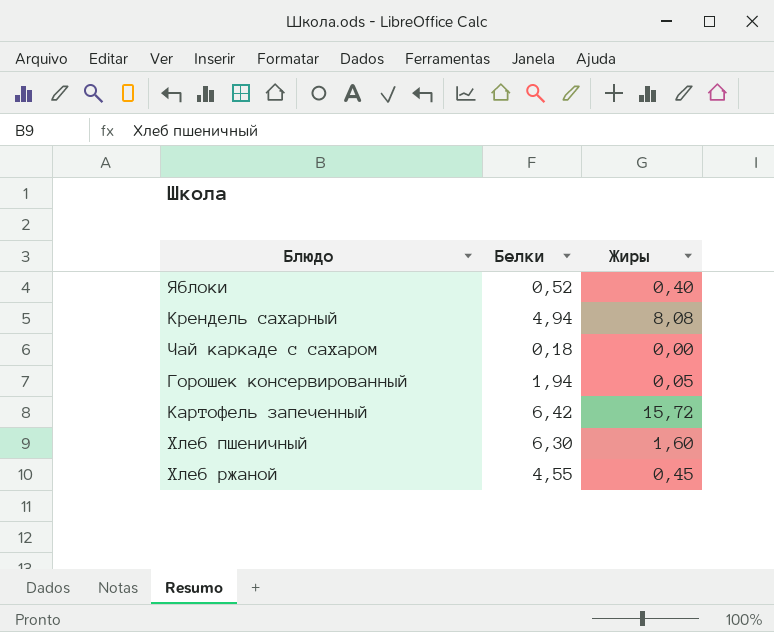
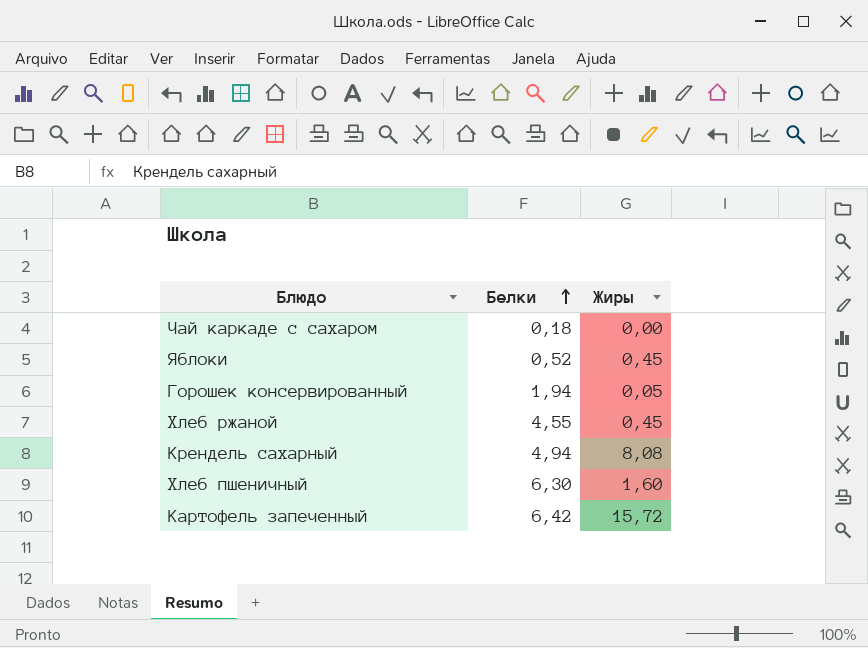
row order: none -> Белки ascending
Яблоки | Жиры: 0,40 -> 0,45

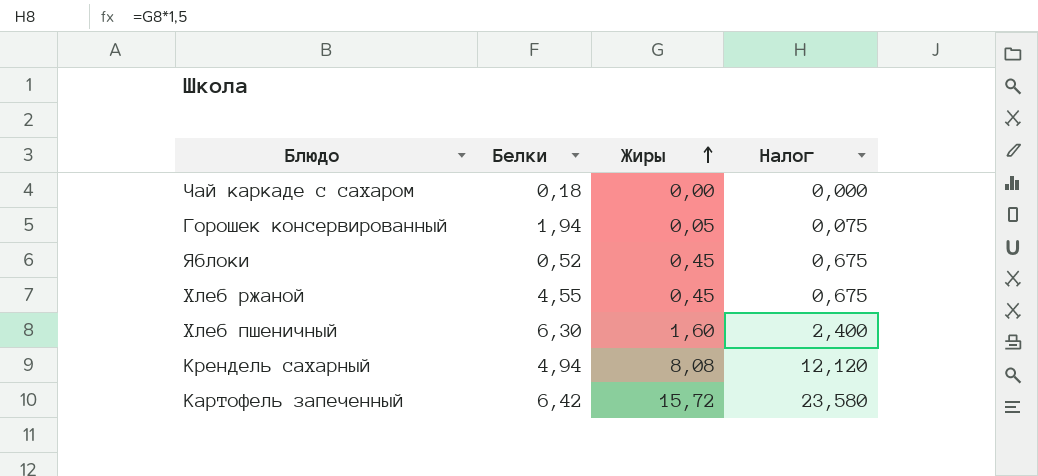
row order: Белки ascending -> Жиры ascending
column Налог | formula: none -> [Жиры] * 1,5

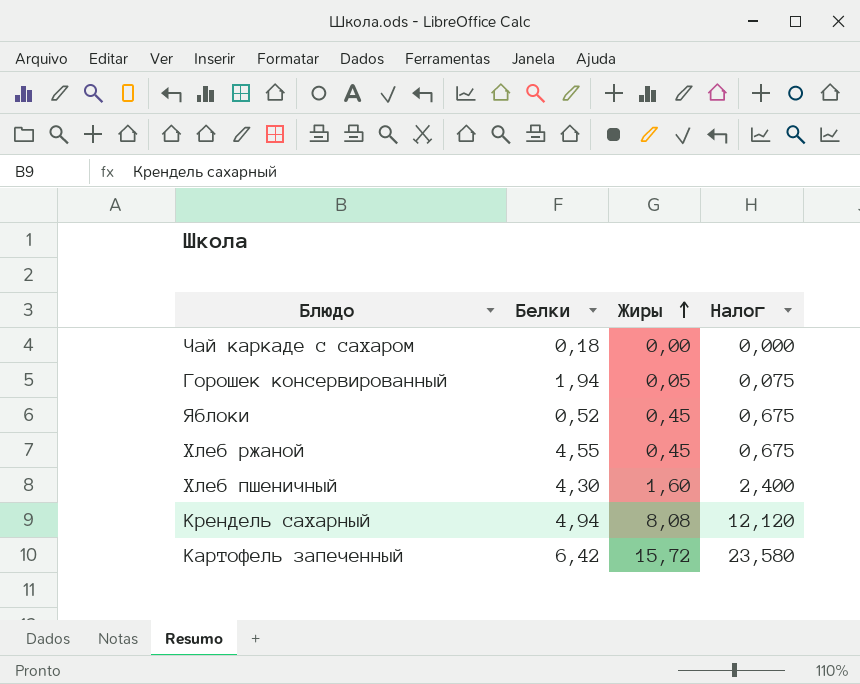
Хлеб пшеничный | Белки: 6,30 -> 4,30

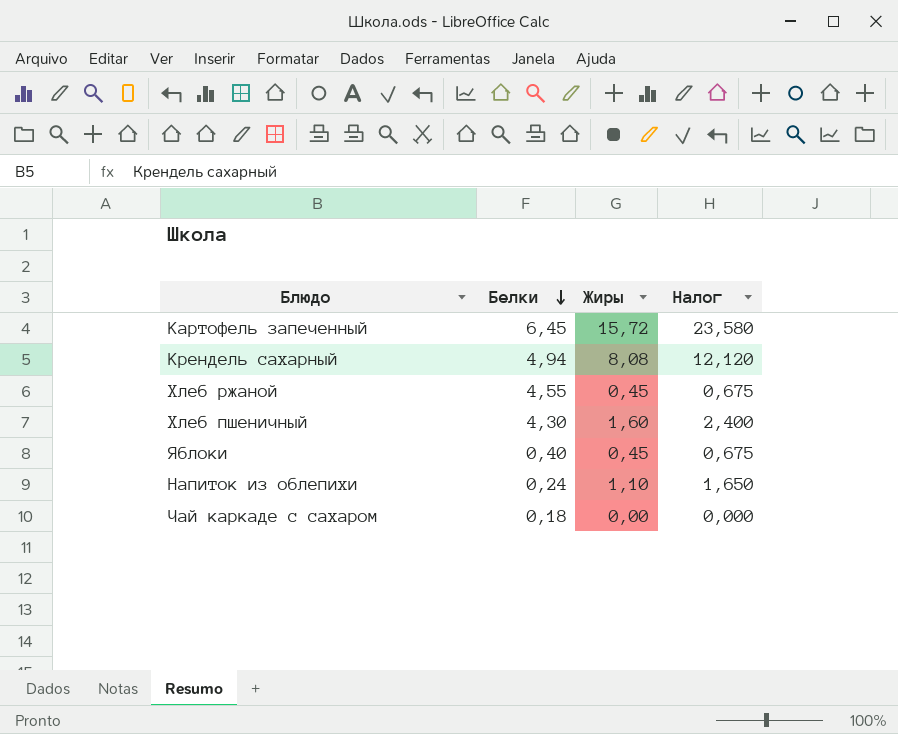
row order: Жиры ascending -> Белки descending
row Горошек консервированный: 1,94 | 0,05 | 0,075 -> none
Картофель запеченный | Белки: 6,42 -> 6,45
Яблоки | Белки: 0,52 -> 0,40
row Напиток из облепихи: none -> 0,24 | 1,10 | 1,650

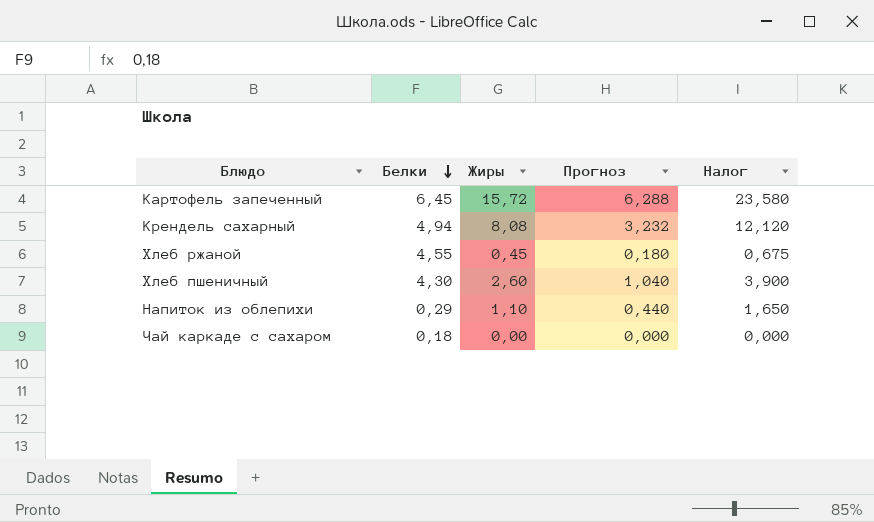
column Прогноз | formula: none -> [Жиры] * 0,4
row Яблоки: 0,40 | 0,45 | 0,675 -> none
Хлеб пшеничный | Жиры: 1,60 -> 2,60
Хлеб пшеничный | Налог: 2,400 -> 3,900
Напиток из облепихи | Белки: 0,24 -> 0,29

